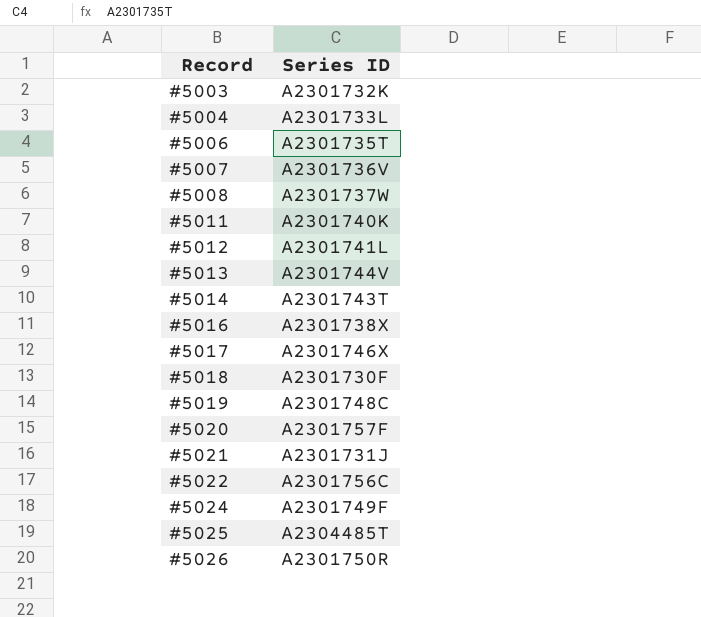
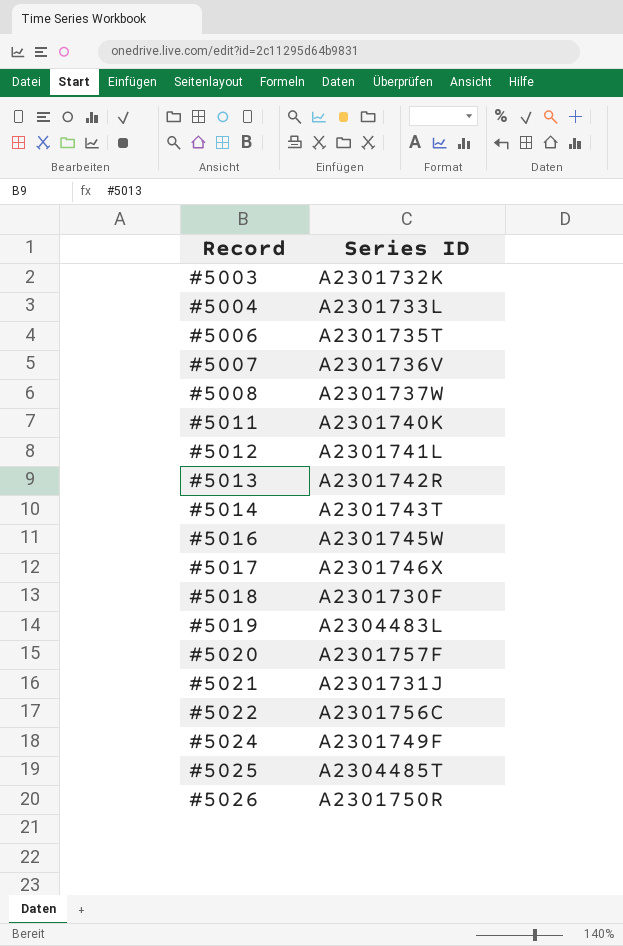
#5013 | Series ID: A2301744V -> A2301742R
#5016 | Series ID: A2301738X -> A2301745W
#5019 | Series ID: A2301748C -> A2304483L

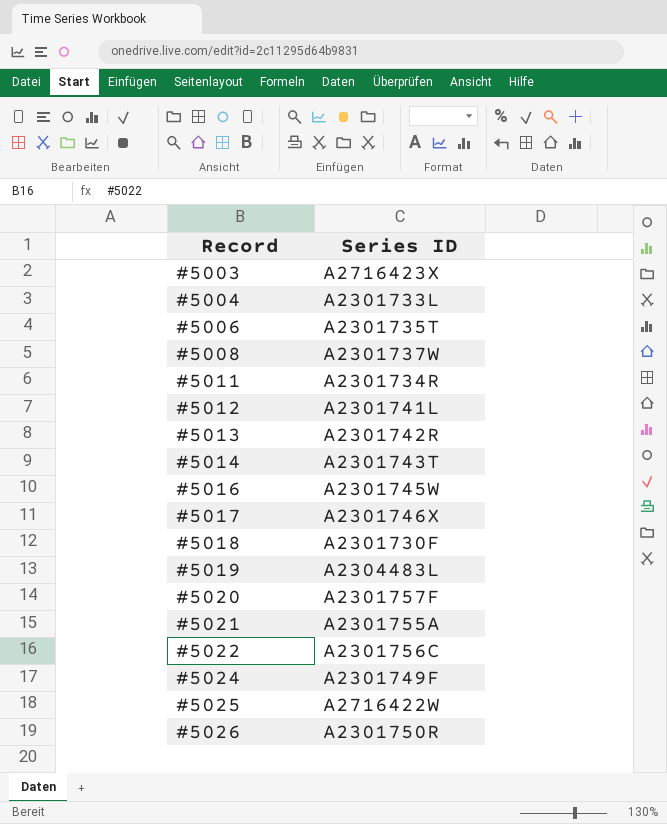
row #5007: A2301736V -> none
#5003 | Series ID: A2301732K -> A2716423X
#5011 | Series ID: A2301740K -> A2301734R
#5021 | Series ID: A2301731J -> A2301755A
#5025 | Series ID: A2304485T -> A2716422W

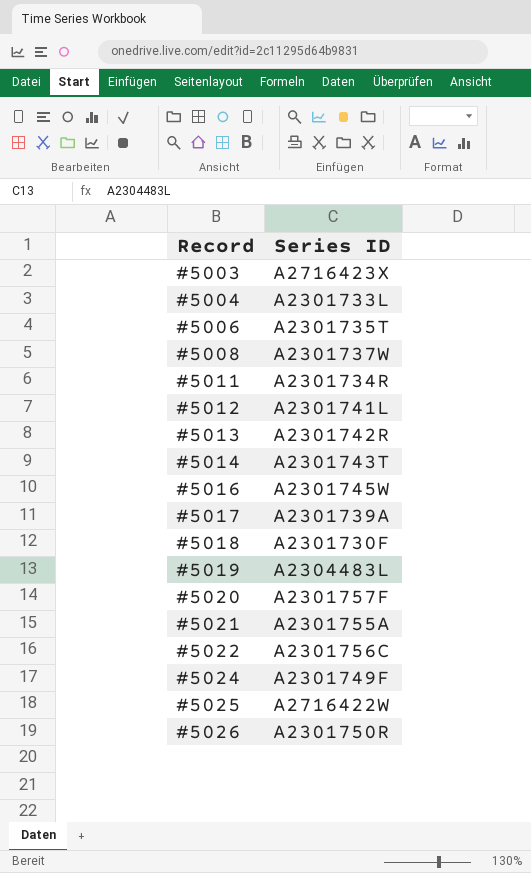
#5017 | Series ID: A2301746X -> A2301739A

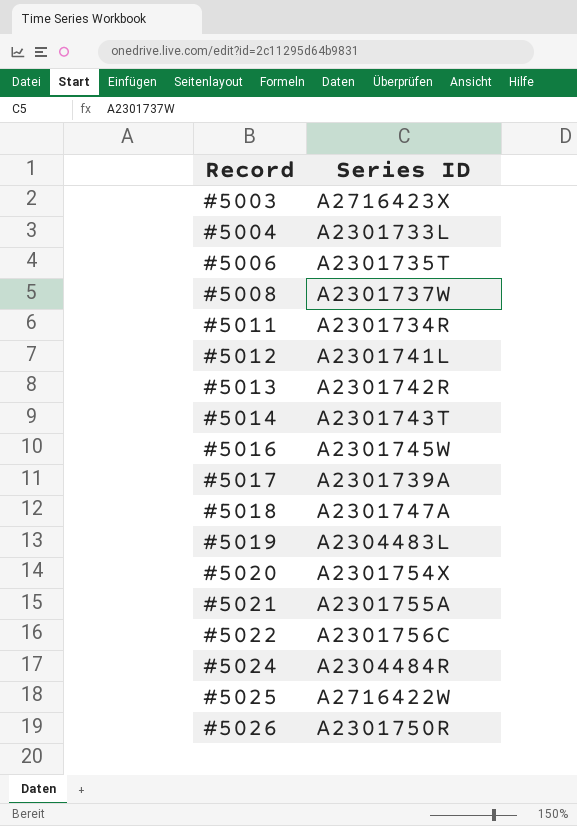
#5018 | Series ID: A2301730F -> A2301747A
#5020 | Series ID: A2301757F -> A2301754X
#5024 | Series ID: A2301749F -> A2304484R

